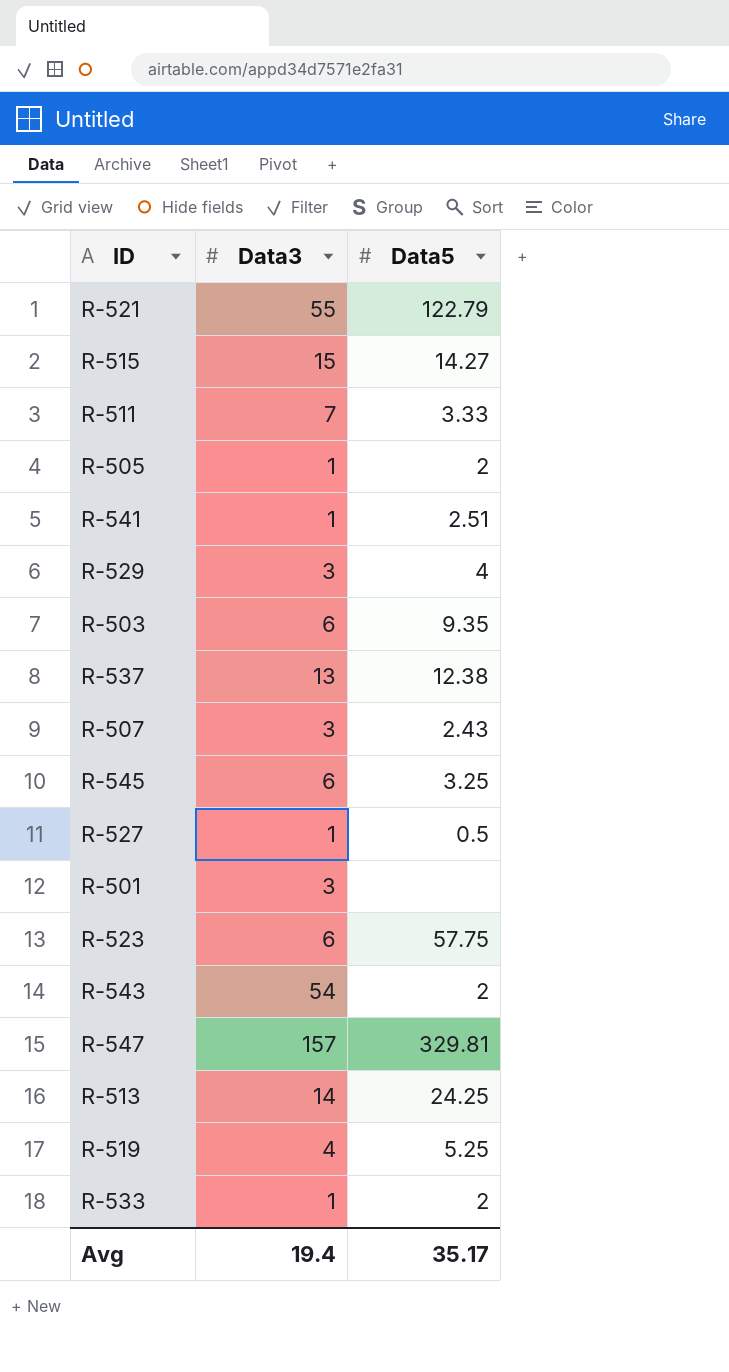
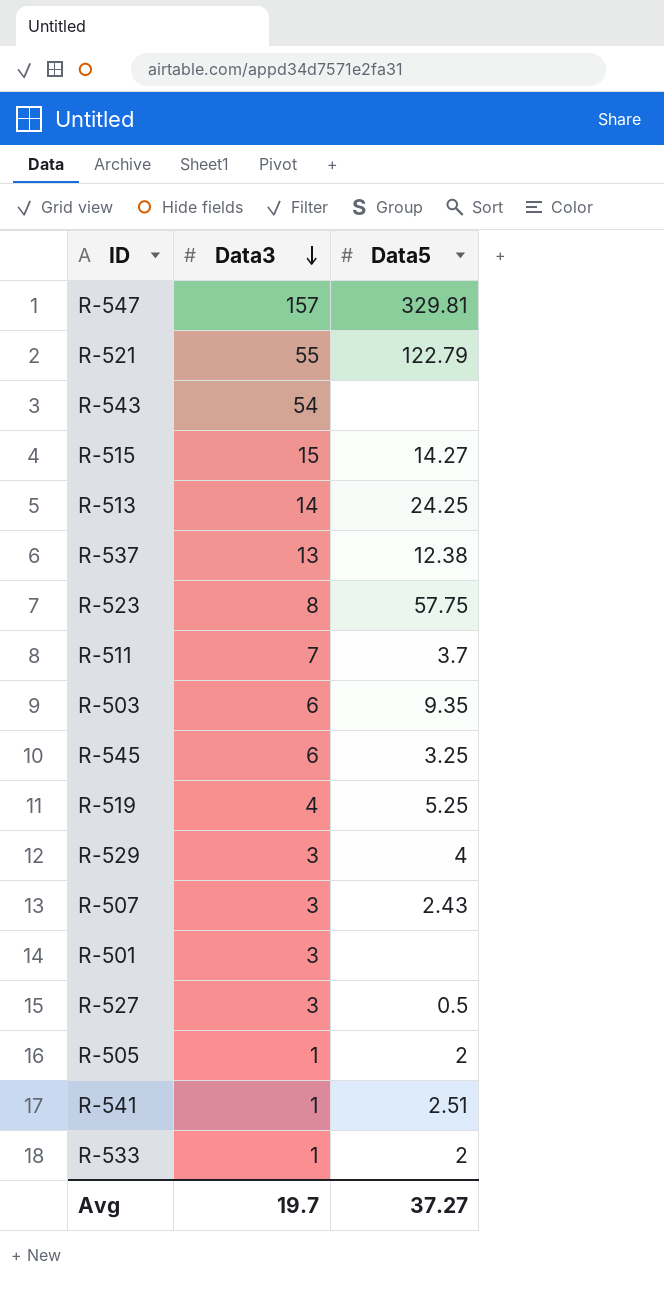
row order: none -> Data3 descending
R-543 | Data5: 2 -> none
R-523 | Data3: 6 -> 8
R-511 | Data5: 3.33 -> 3.7
R-527 | Data3: 1 -> 3
Avg | Data3: 19.4 -> 19.7
Avg | Data5: 35.17 -> 37.27

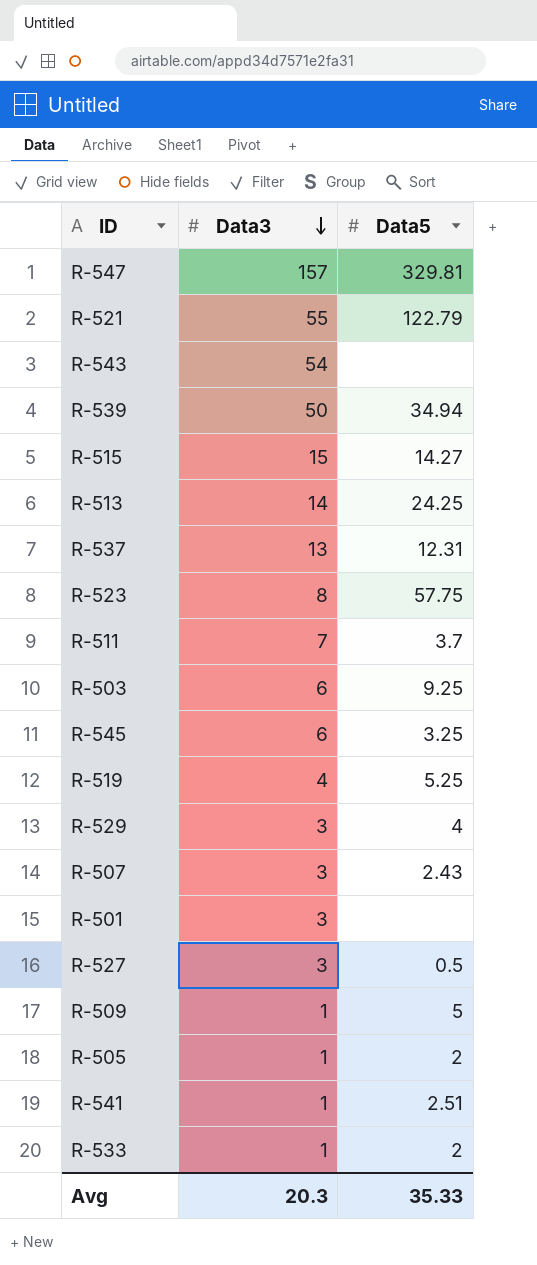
row R-539: none -> 50 | 34.94
R-537 | Data5: 12.38 -> 12.31
R-503 | Data5: 9.35 -> 9.25
row R-509: none -> 1 | 5
Avg | Data3: 19.7 -> 20.3
Avg | Data5: 37.27 -> 35.33

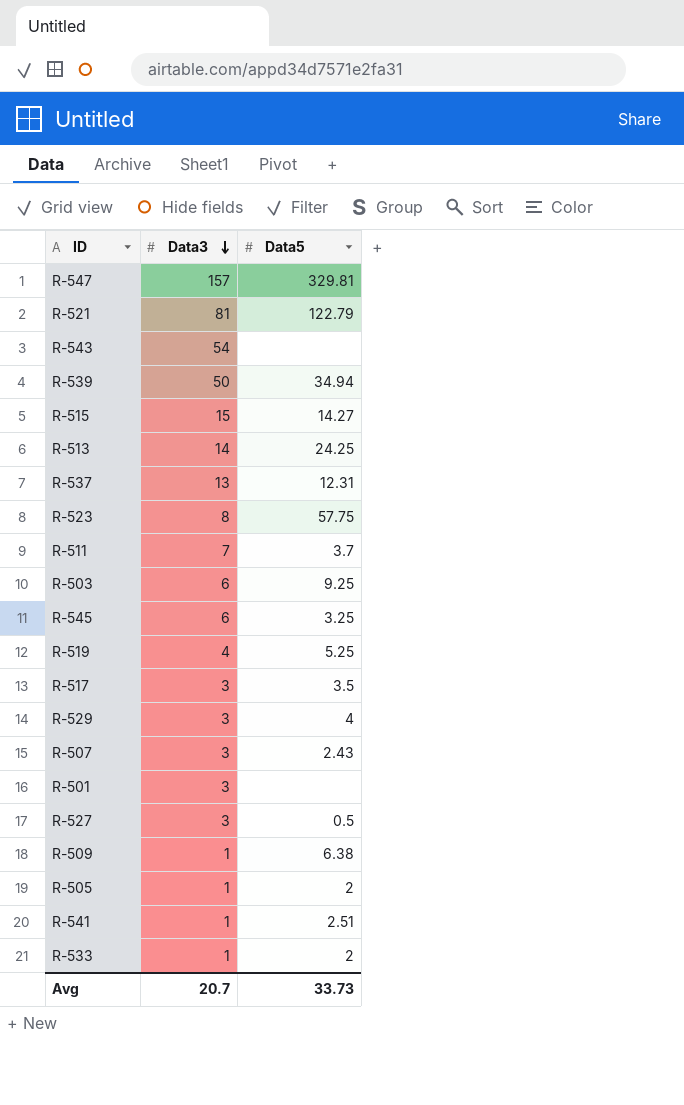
R-521 | Data3: 55 -> 81
row R-517: none -> 3 | 3.5
R-509 | Data5: 5 -> 6.38
Avg | Data3: 20.3 -> 20.7
Avg | Data5: 35.33 -> 33.73

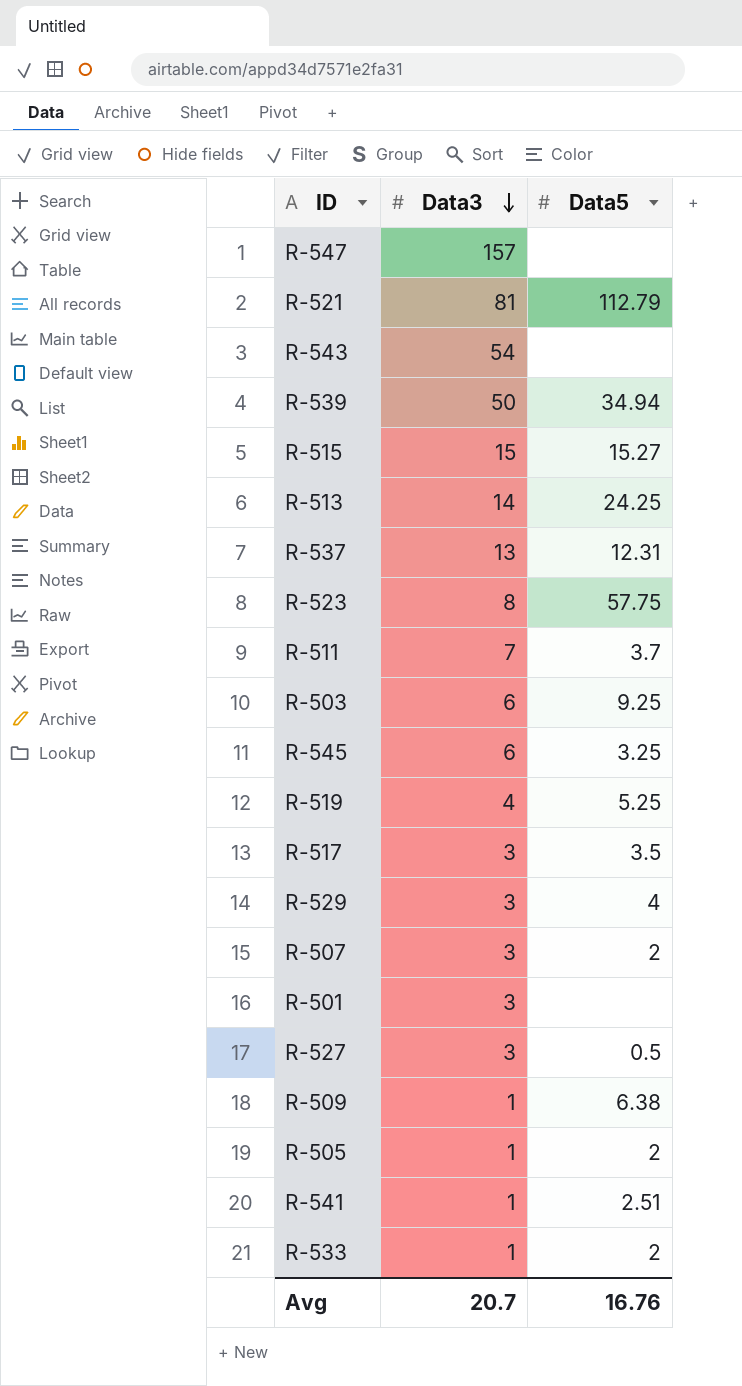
R-547 | Data5: 329.81 -> none
R-521 | Data5: 122.79 -> 112.79
R-515 | Data5: 14.27 -> 15.27
R-507 | Data5: 2.43 -> 2
Avg | Data5: 33.73 -> 16.76

